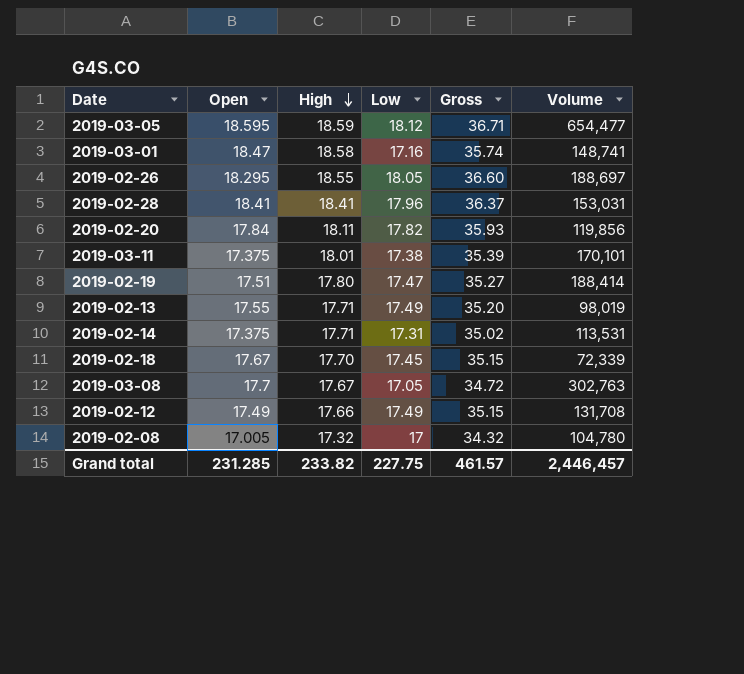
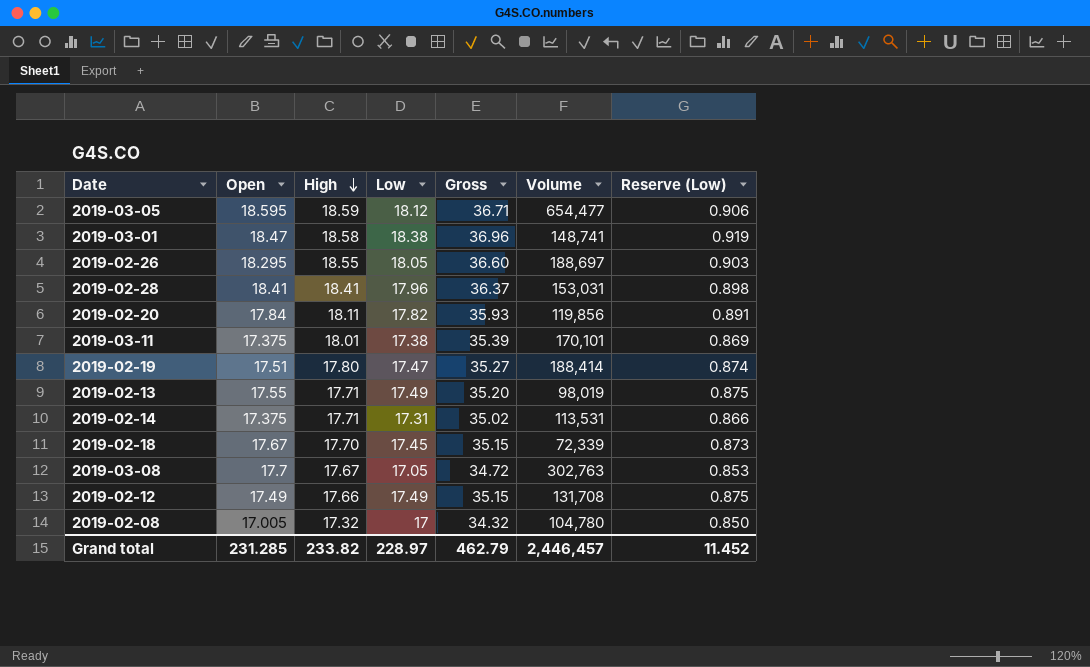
column Reserve (Low) | formula: none -> [Low] * 0.05
2019-03-01 | Low: 17.16 -> 18.38
2019-03-01 | Gross: 35.74 -> 36.96
Grand total | Low: 227.75 -> 228.97
Grand total | Gross: 461.57 -> 462.79

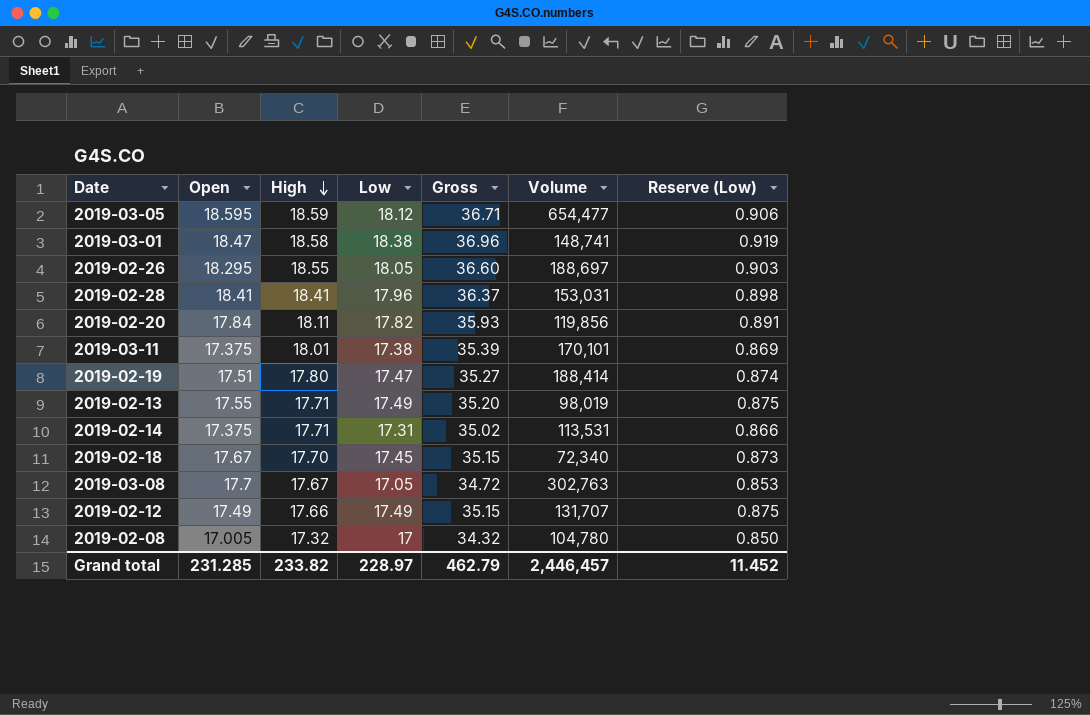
2019-02-18 | Volume: 72,339 -> 72,340
2019-02-12 | Volume: 131,708 -> 131,707

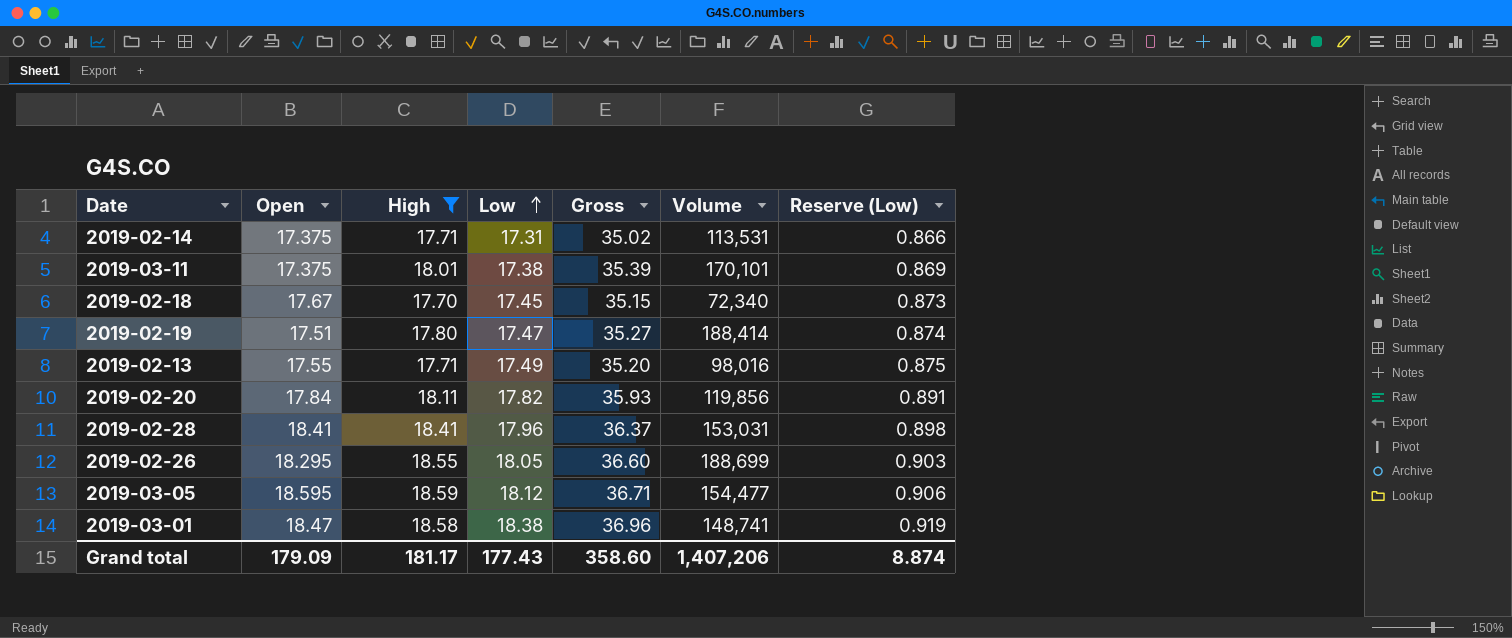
filter: none -> High >= 17.70
row order: High descending -> Low ascending
2019-02-13 | Volume: 98,019 -> 98,016
2019-02-26 | Volume: 188,697 -> 188,699
2019-03-05 | Volume: 654,477 -> 154,477
Grand total | Open: 231.285 -> 179.09
Grand total | High: 233.82 -> 181.17
Grand total | Low: 228.97 -> 177.43
Grand total | Gross: 462.79 -> 358.60
Grand total | Volume: 2,446,457 -> 1,407,206
Grand total | Reserve (Low): 11.452 -> 8.874

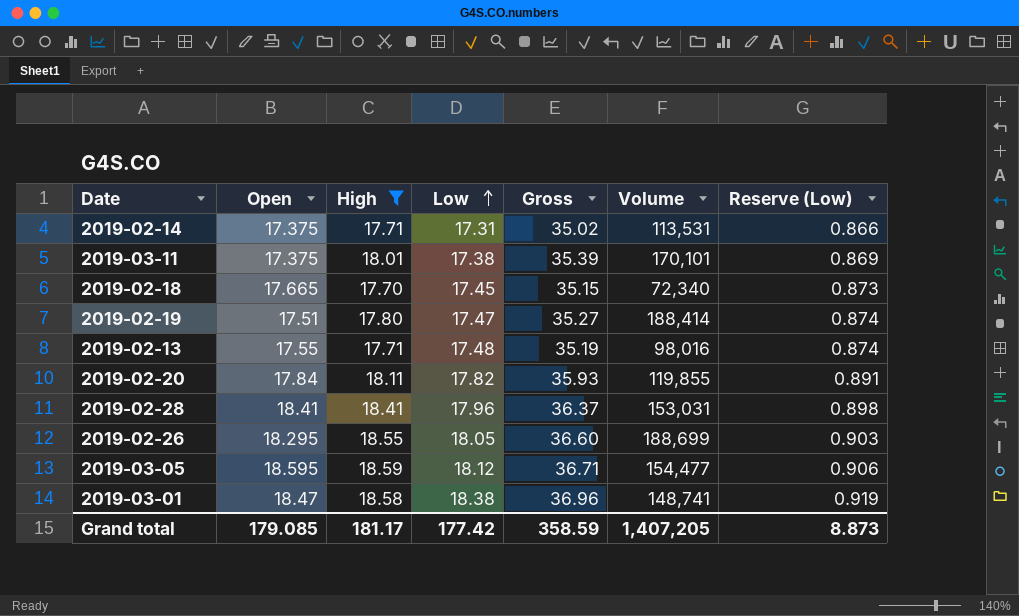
2019-02-18 | Open: 17.67 -> 17.665
2019-02-13 | Low: 17.49 -> 17.48
2019-02-13 | Gross: 35.20 -> 35.19
2019-02-13 | Reserve (Low): 0.875 -> 0.874
2019-02-20 | Volume: 119,856 -> 119,855
Grand total | Open: 179.09 -> 179.085
Grand total | Low: 177.43 -> 177.42
Grand total | Gross: 358.60 -> 358.59
Grand total | Volume: 1,407,206 -> 1,407,205
Grand total | Reserve (Low): 8.874 -> 8.873

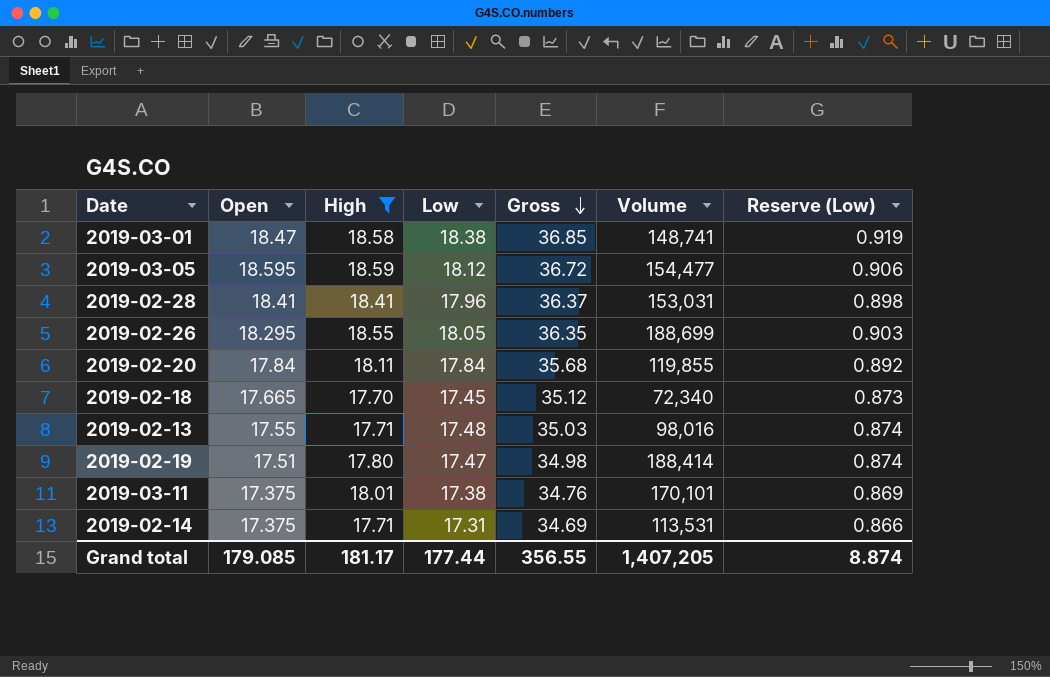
row order: Low ascending -> Gross descending
column Gross | formula: [High] + [Low] -> [Open] + [Low]
2019-02-20 | Low: 17.82 -> 17.84
2019-02-20 | Reserve (Low): 0.891 -> 0.892
Grand total | Low: 177.42 -> 177.44
Grand total | Gross: 358.59 -> 356.55
Grand total | Reserve (Low): 8.873 -> 8.874

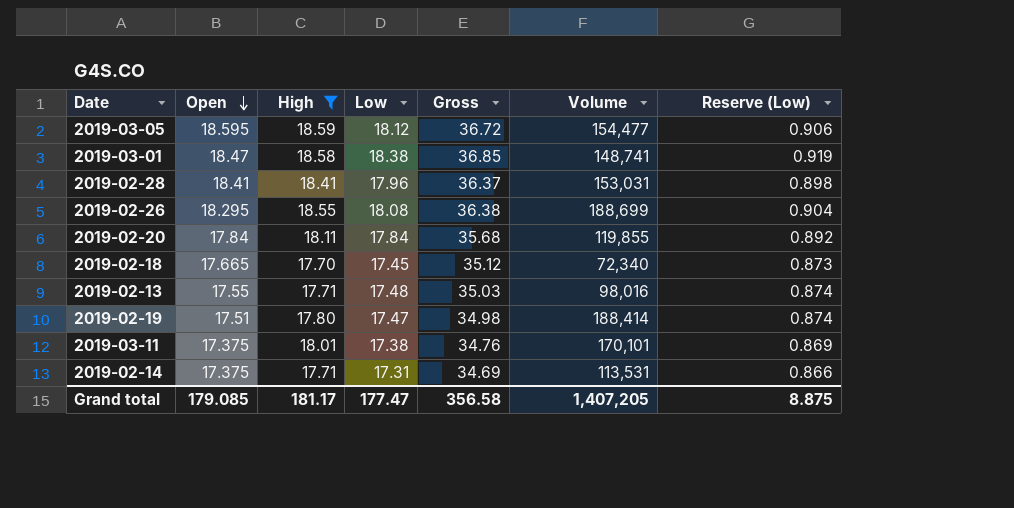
row order: Gross descending -> Open descending
2019-02-26 | Low: 18.05 -> 18.08
2019-02-26 | Gross: 36.35 -> 36.38
2019-02-26 | Reserve (Low): 0.903 -> 0.904
Grand total | Low: 177.44 -> 177.47
Grand total | Gross: 356.55 -> 356.58
Grand total | Reserve (Low): 8.874 -> 8.875

